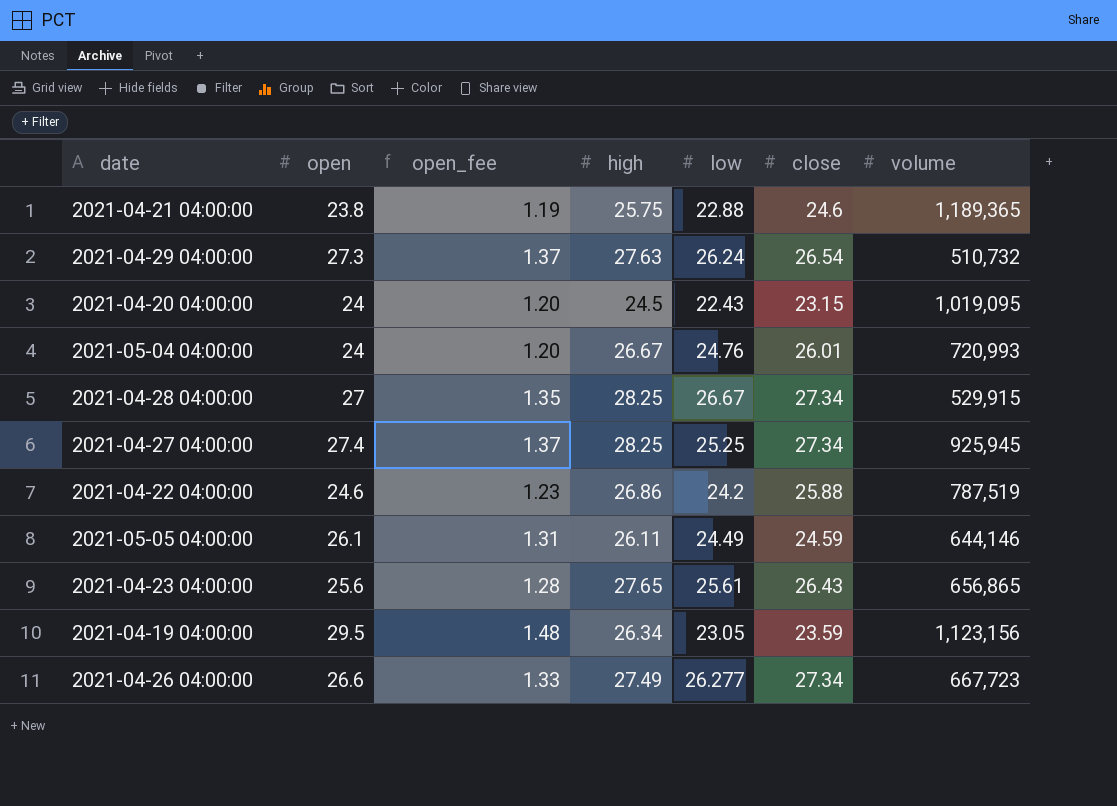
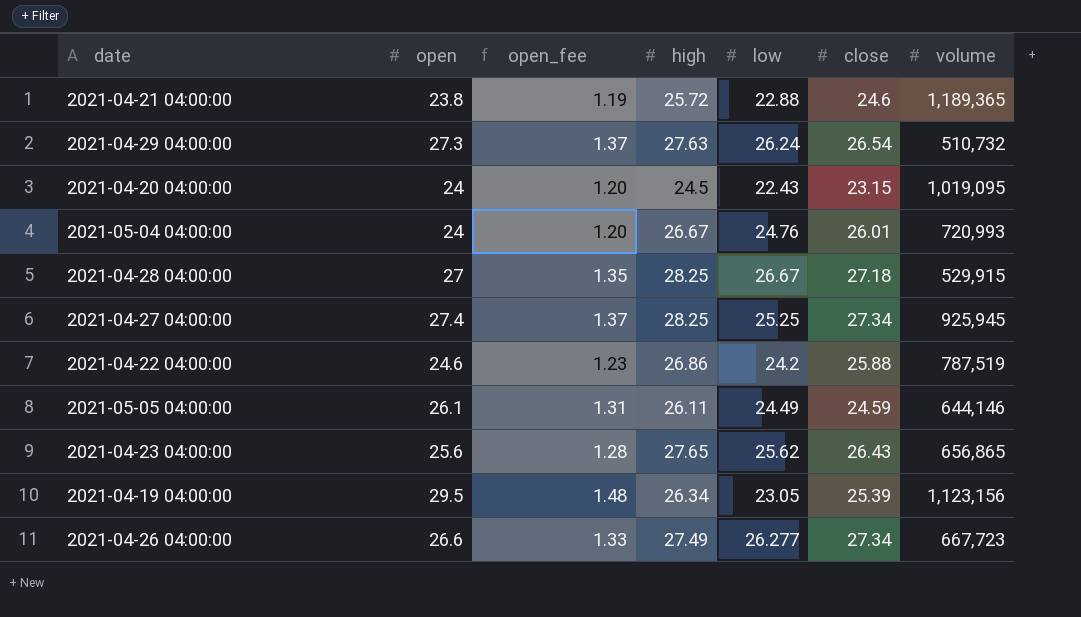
2021-04-21 04:00:00 | high: 25.75 -> 25.72
2021-04-28 04:00:00 | close: 27.34 -> 27.18
2021-04-23 04:00:00 | low: 25.61 -> 25.62
2021-04-19 04:00:00 | close: 23.59 -> 25.39

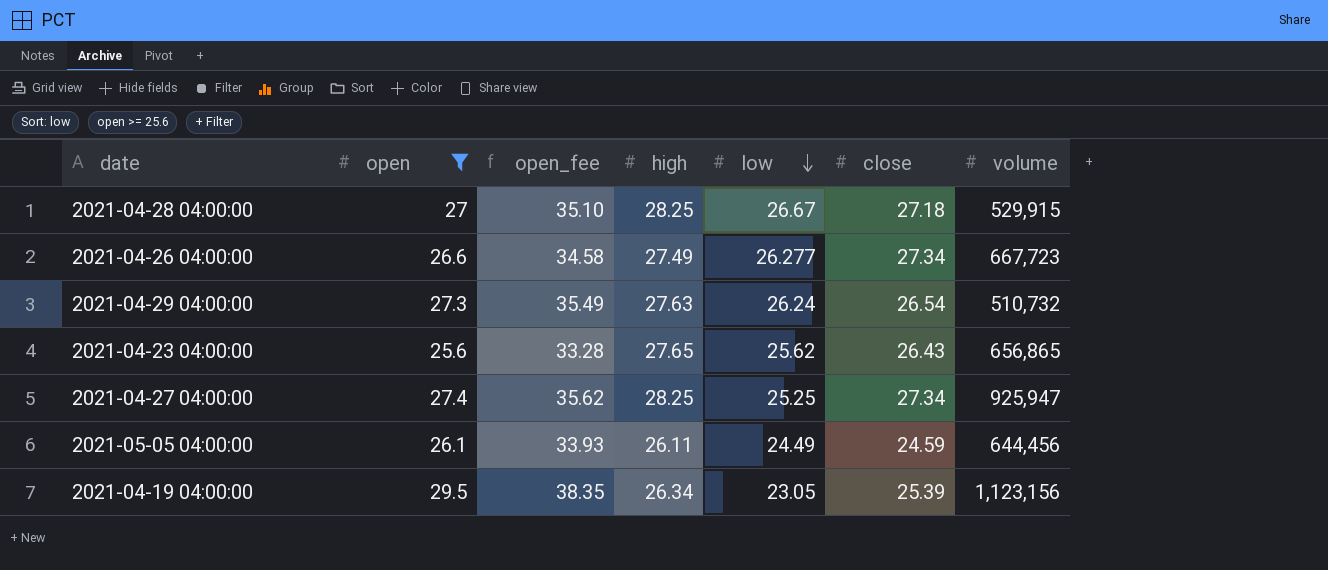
filter: none -> open >= 25.6
row order: none -> low descending
column open_fee | formula: [open] * 0.05 -> [open] * 1.3
2021-04-27 04:00:00 | volume: 925,945 -> 925,947
2021-05-05 04:00:00 | volume: 644,146 -> 644,456

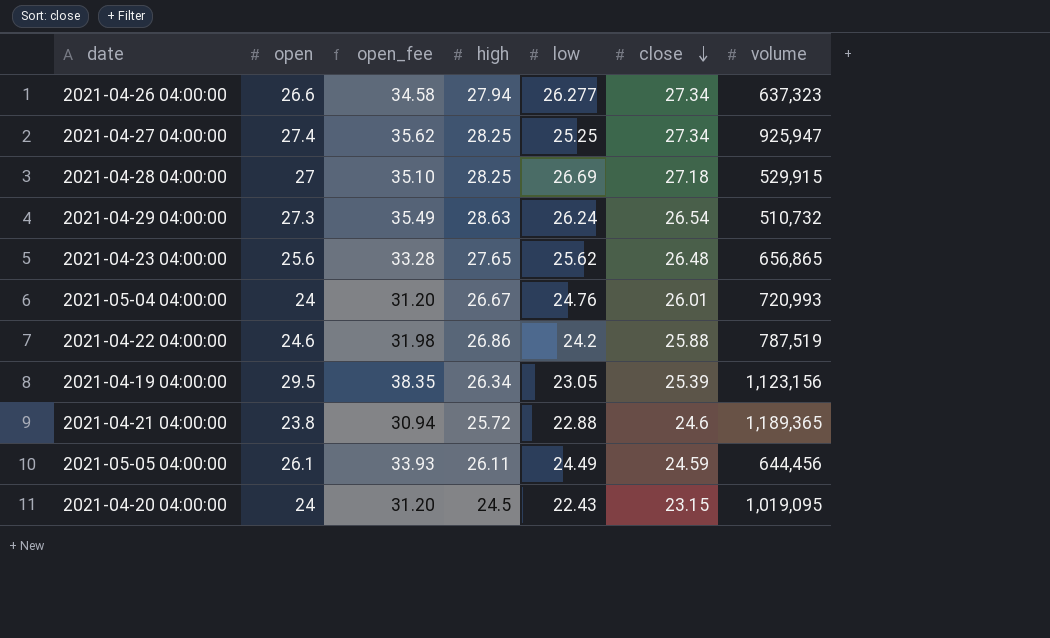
filter: open >= 25.6 -> none
row order: low descending -> close descending
2021-04-26 04:00:00 | high: 27.49 -> 27.94
2021-04-26 04:00:00 | volume: 667,723 -> 637,323
2021-04-28 04:00:00 | low: 26.67 -> 26.69
2021-04-29 04:00:00 | high: 27.63 -> 28.63
2021-04-23 04:00:00 | close: 26.43 -> 26.48

